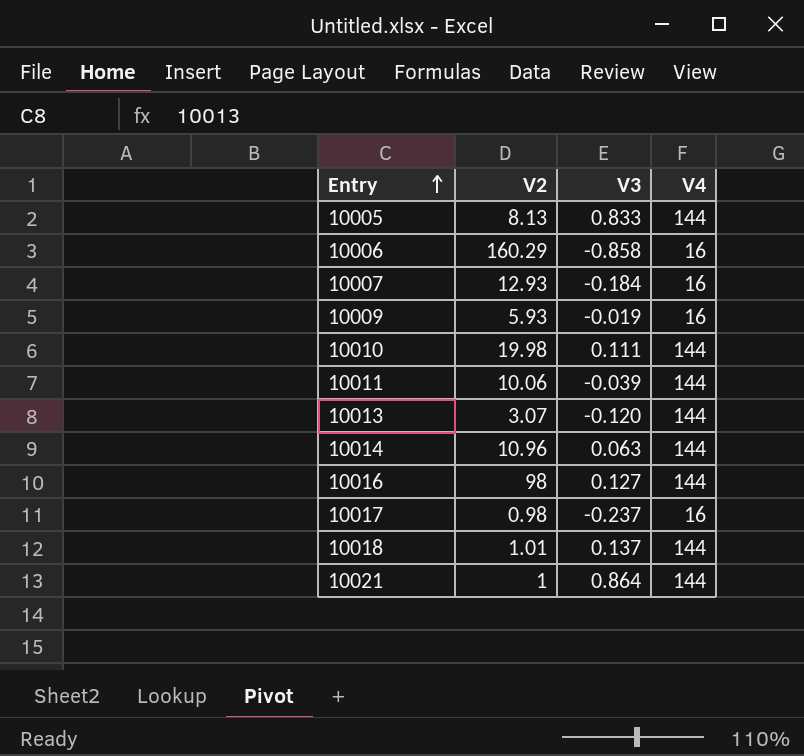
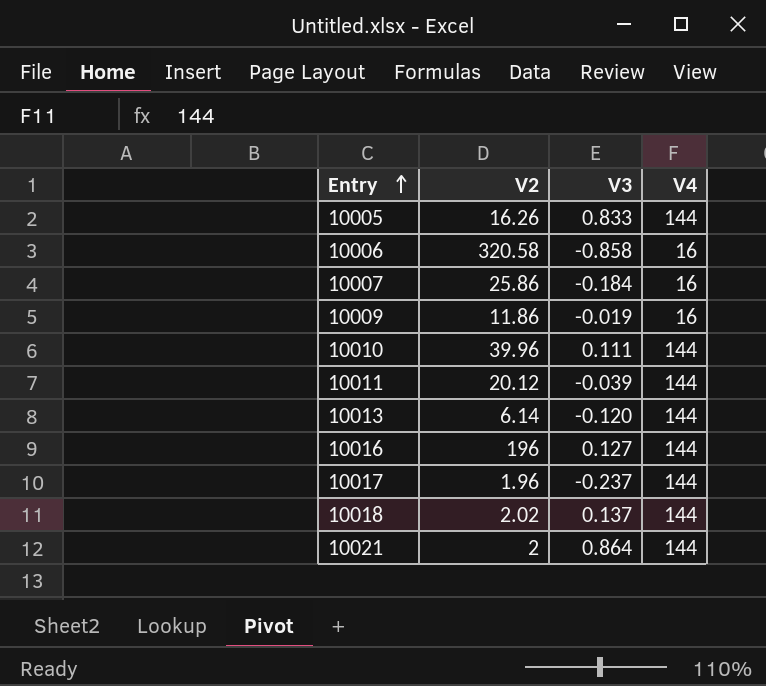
row 10014: 10.96 | 0.063 | 144 -> none
10005 | V2: 8.13 -> 16.26
10006 | V2: 160.29 -> 320.58
10007 | V2: 12.93 -> 25.86
10009 | V2: 5.93 -> 11.86
10010 | V2: 19.98 -> 39.96
10011 | V2: 10.06 -> 20.12
10013 | V2: 3.07 -> 6.14
10016 | V2: 98 -> 196
10017 | V2: 0.98 -> 1.96
10017 | V4: 16 -> 144
10018 | V2: 1.01 -> 2.02
10021 | V2: 1 -> 2

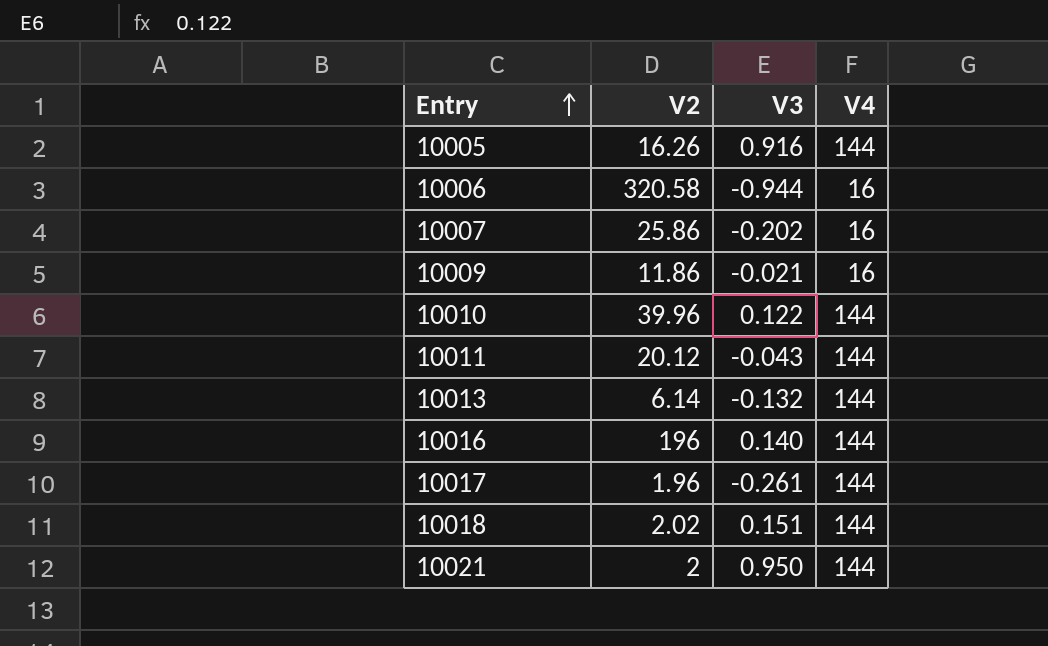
10005 | V3: 0.833 -> 0.916
10006 | V3: -0.858 -> -0.944
10007 | V3: -0.184 -> -0.202
10009 | V3: -0.019 -> -0.021
10010 | V3: 0.111 -> 0.122
10011 | V3: -0.039 -> -0.043
10013 | V3: -0.120 -> -0.132
10016 | V3: 0.127 -> 0.140
10017 | V3: -0.237 -> -0.261
10018 | V3: 0.137 -> 0.151
10021 | V3: 0.864 -> 0.950

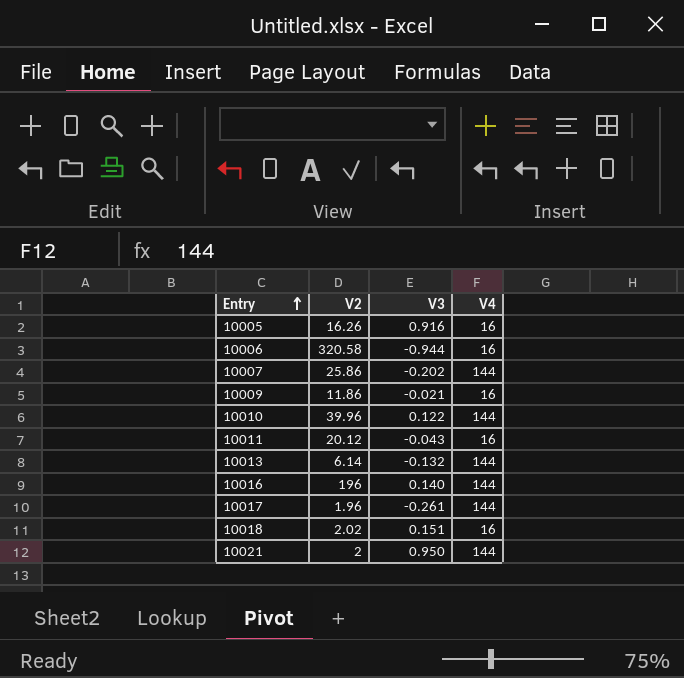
10005 | V4: 144 -> 16
10007 | V4: 16 -> 144
10011 | V4: 144 -> 16
10018 | V4: 144 -> 16

